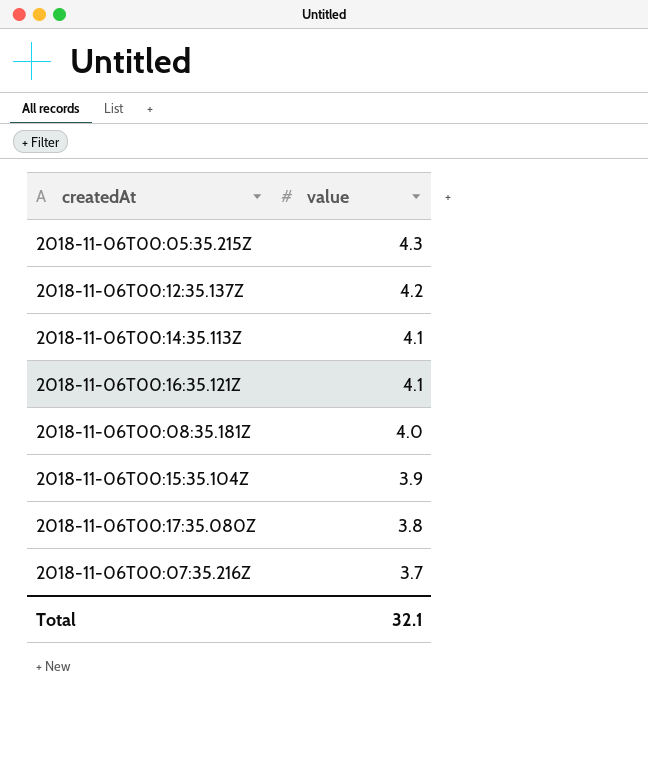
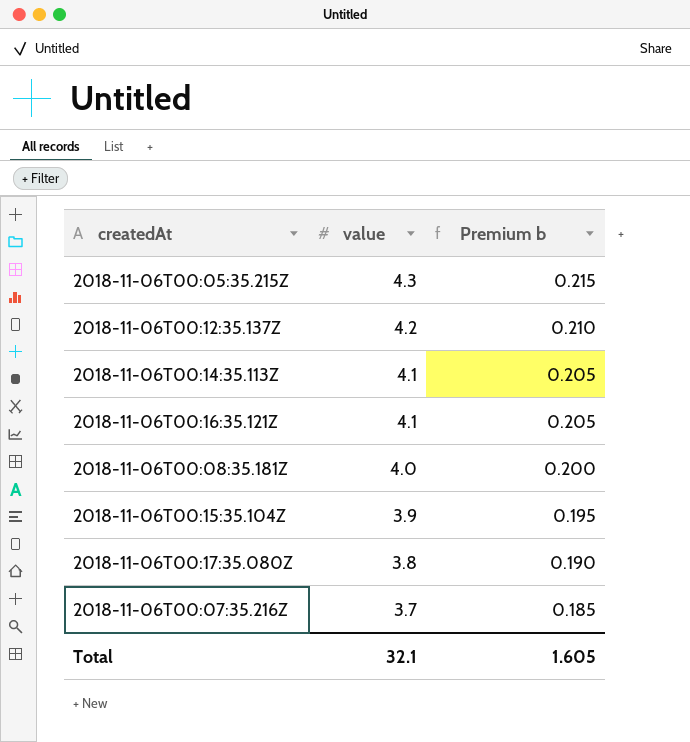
column Premium b | formula: none -> [value] * 0.05

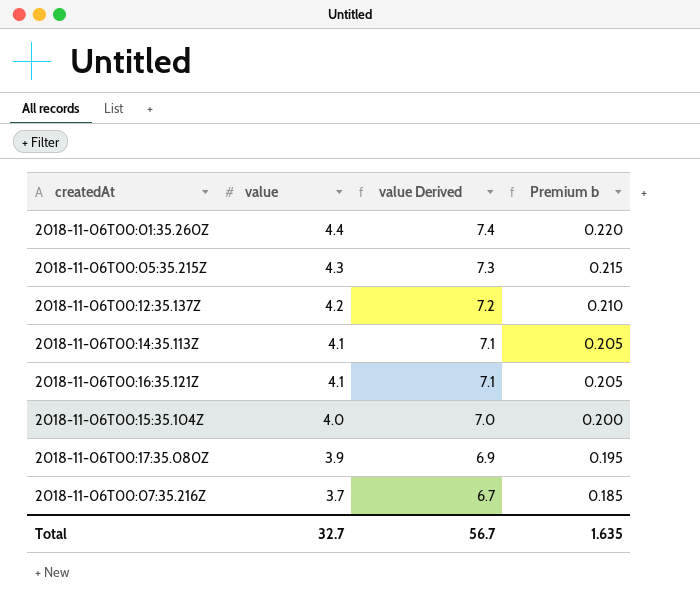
column value Derived | formula: none -> [value] + 3
row 2018-11-06T00:08:35.181Z: 4.0 | 0.200 -> none
row 2018-11-06T00:01:35.260Z: none -> 4.4 | 7.4 | 0.220
2018-11-06T00:15:35.104Z | value: 3.9 -> 4.0
2018-11-06T00:15:35.104Z | Premium b: 0.195 -> 0.200
2018-11-06T00:17:35.080Z | value: 3.8 -> 3.9
2018-11-06T00:17:35.080Z | Premium b: 0.190 -> 0.195
Total | value: 32.1 -> 32.7
Total | Premium b: 1.605 -> 1.635

